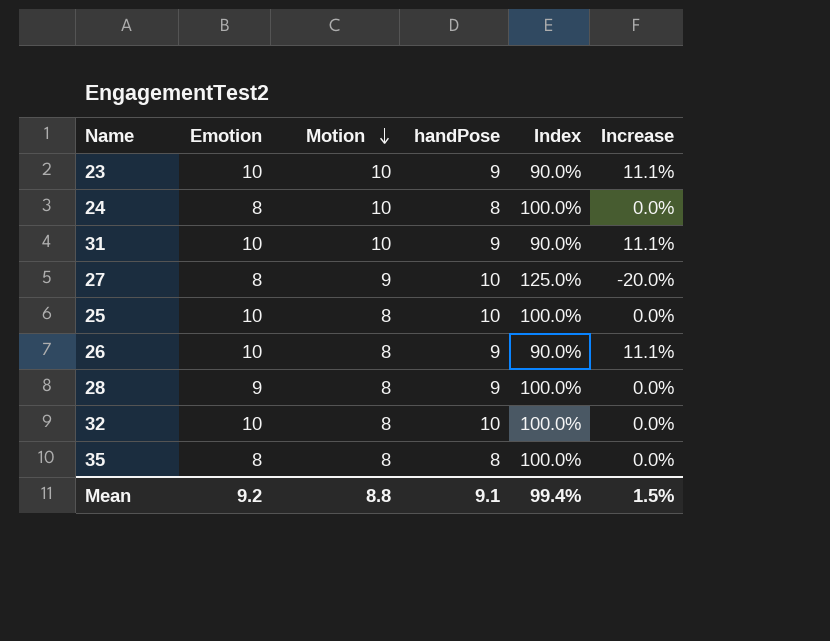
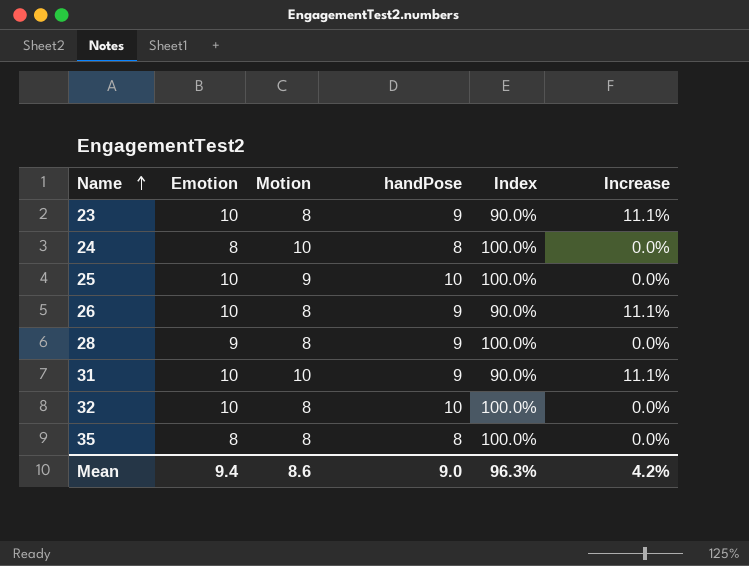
row order: Motion descending -> Name ascending
row 27: 8 | 9 | 10 | 125.0% | -20.0% -> none
23 | Motion: 10 -> 8
25 | Motion: 8 -> 9
Mean | Emotion: 9.2 -> 9.4
Mean | Motion: 8.8 -> 8.6
Mean | handPose: 9.1 -> 9.0
Mean | Index: 99.4% -> 96.3%
Mean | Increase: 1.5% -> 4.2%

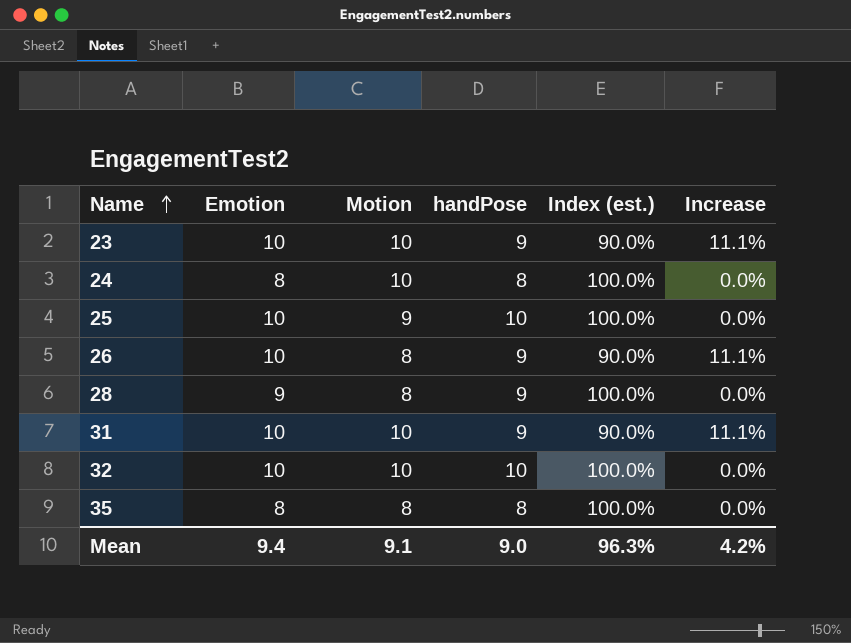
column name: Index -> Index (est.)
23 | Motion: 8 -> 10
32 | Motion: 8 -> 10
Mean | Motion: 8.6 -> 9.1

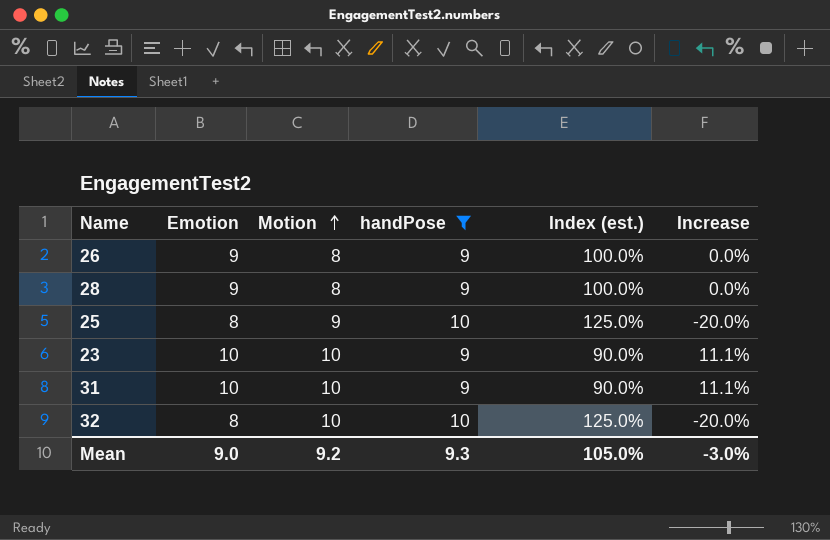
filter: none -> handPose != 8
row order: Name ascending -> Motion ascending
26 | Emotion: 10 -> 9
26 | Index (est.): 90.0% -> 100.0%
26 | Increase: 11.1% -> 0.0%
25 | Emotion: 10 -> 8
25 | Index (est.): 100.0% -> 125.0%
25 | Increase: 0.0% -> -20.0%
32 | Emotion: 10 -> 8
32 | Index (est.): 100.0% -> 125.0%
32 | Increase: 0.0% -> -20.0%
Mean | Emotion: 9.4 -> 9.0
Mean | Motion: 9.1 -> 9.2
Mean | handPose: 9.0 -> 9.3
Mean | Index (est.): 96.3% -> 105.0%
Mean | Increase: 4.2% -> -3.0%

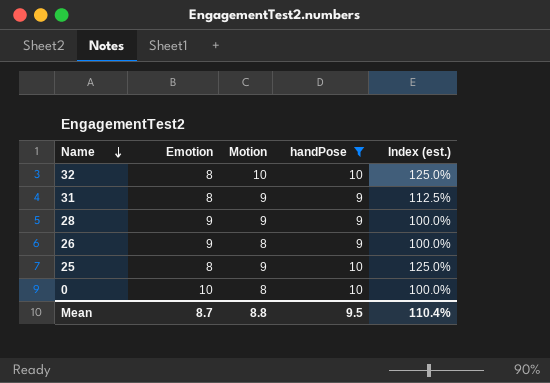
row order: Motion ascending -> Name descending
column Increase | formula: ([Emotion] - [handPose]) / [handPose] -> none
row 23: 10 | 10 | 9 | 90.0% | 11.1% -> none
31 | Emotion: 10 -> 8
31 | Motion: 10 -> 9
31 | Index (est.): 90.0% -> 112.5%
28 | Motion: 8 -> 9
row 0: none -> 10 | 8 | 10 | 100.0%
Mean | Emotion: 9.0 -> 8.7
Mean | Motion: 9.2 -> 8.8
Mean | handPose: 9.3 -> 9.5
Mean | Index (est.): 105.0% -> 110.4%

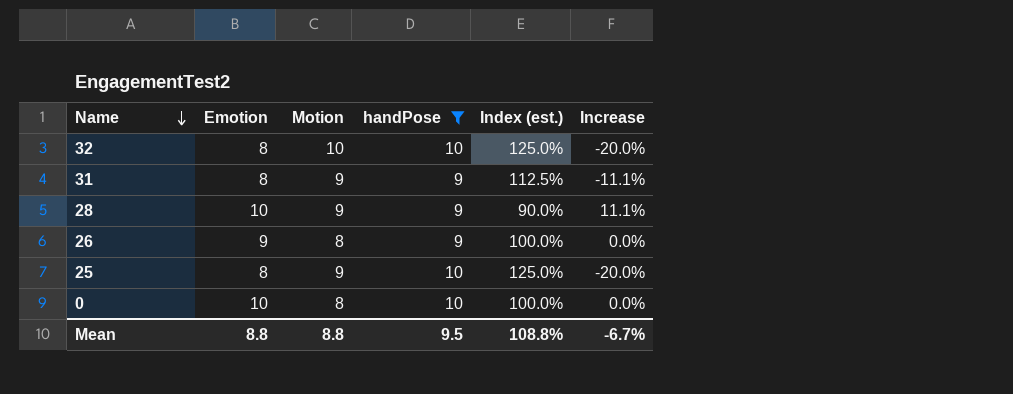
column Increase | formula: none -> ([Emotion] - [handPose]) / [handPose]
28 | Emotion: 9 -> 10
28 | Index (est.): 100.0% -> 90.0%
Mean | Emotion: 8.7 -> 8.8
Mean | Index (est.): 110.4% -> 108.8%

